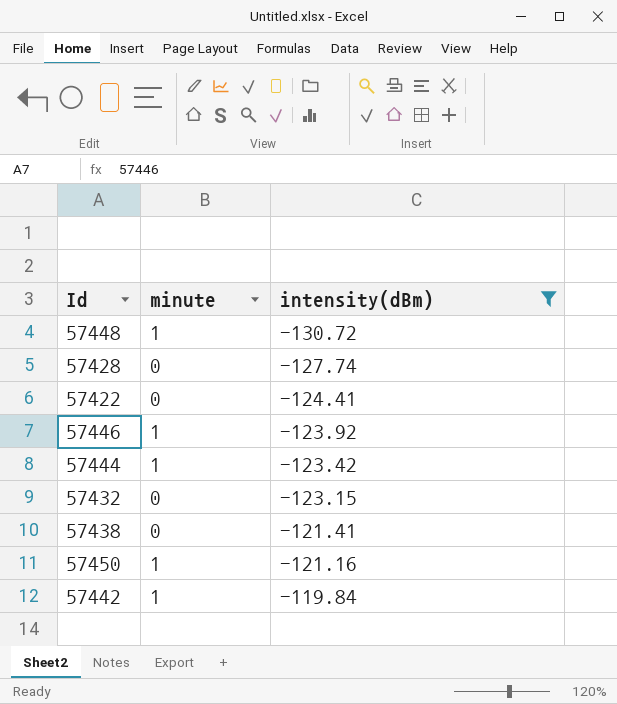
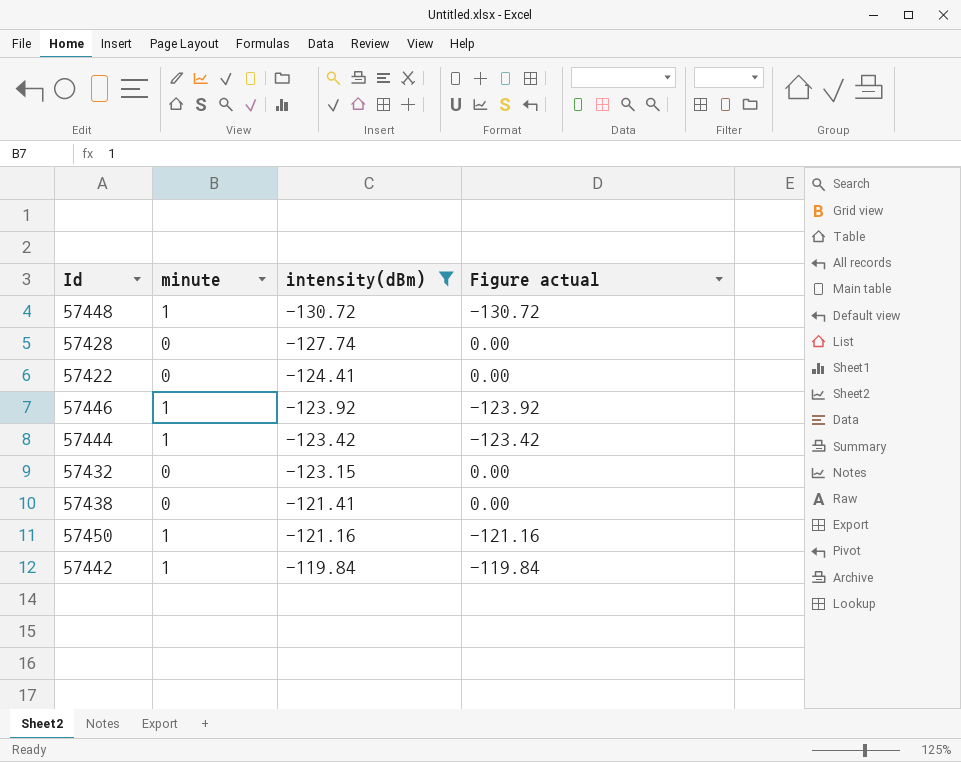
column Figure actual | formula: none -> [minute] * [intensity(dBm)]

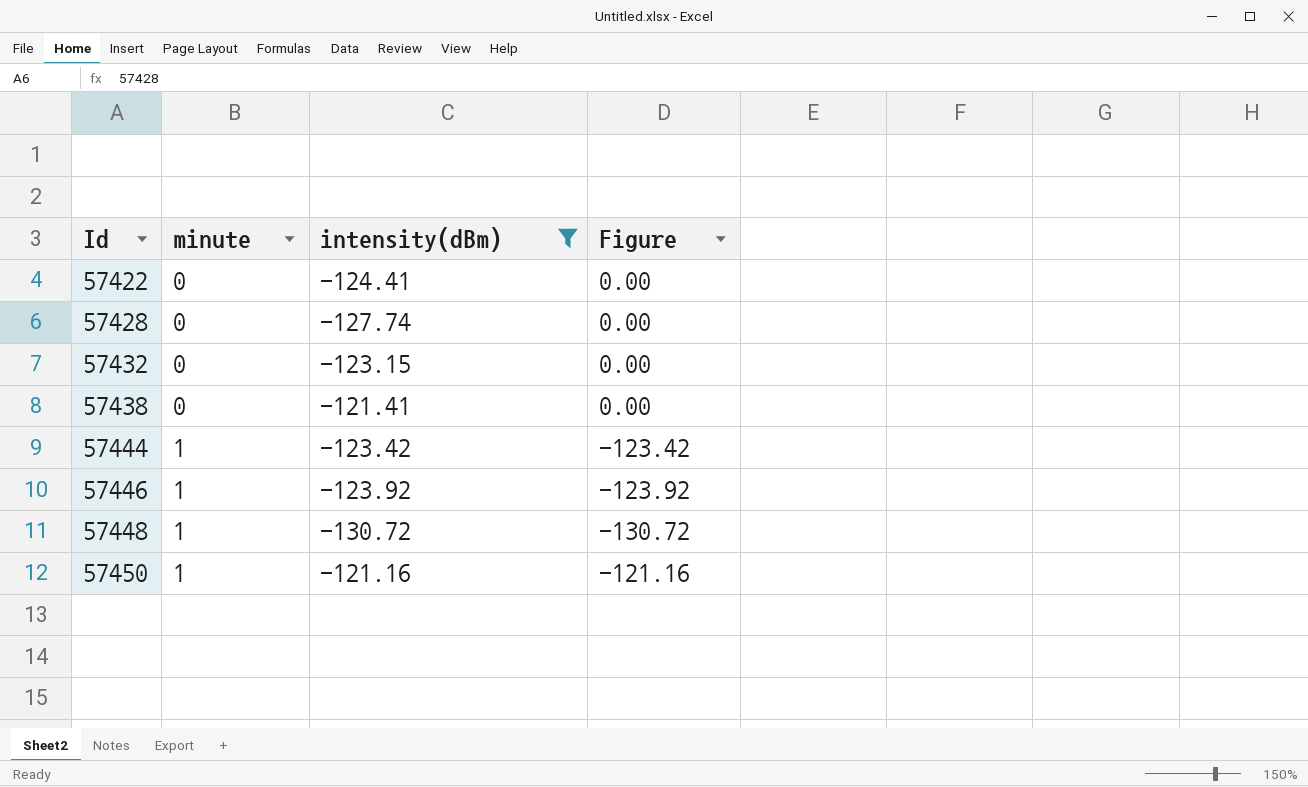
row order: intensity(dBm) ascending -> Id ascending
column name: Figure actual -> Figure
row 57442: 1 | -119.84 | -119.84 -> none

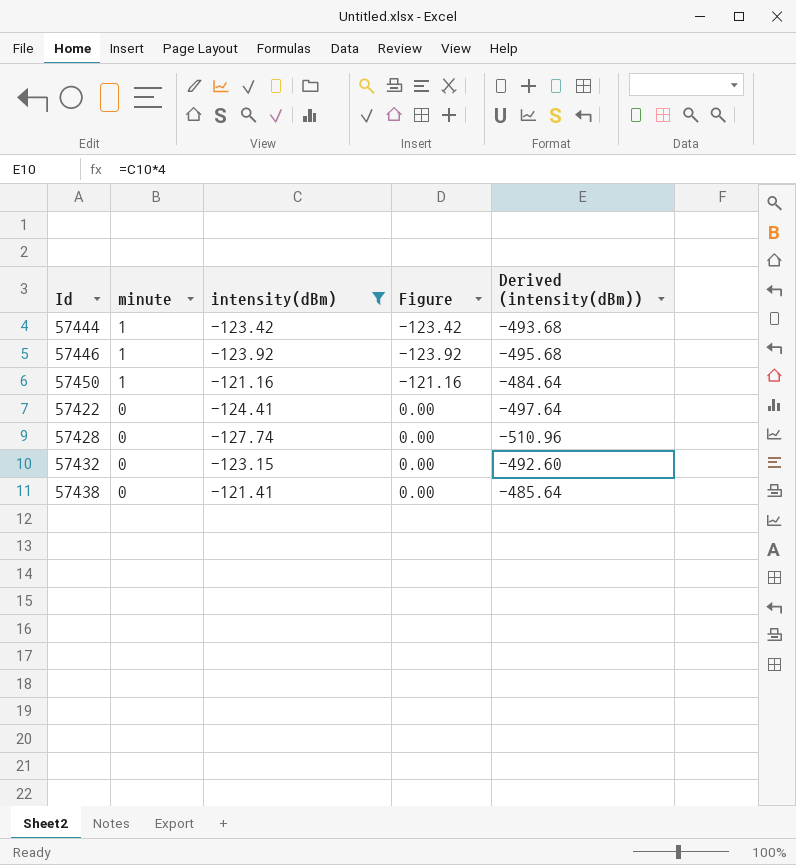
row order: Id ascending -> minute descending
column Derived (intensity(dBm)) | formula: none -> [intensity(dBm)] * 4
row 57448: 1 | -130.72 | -130.72 -> none

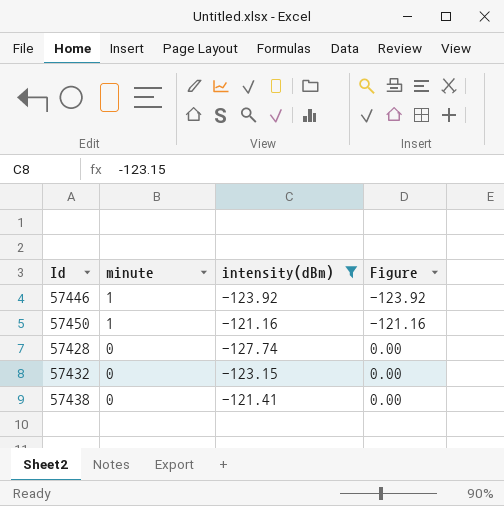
column Derived (intensity(dBm)) | formula: [intensity(dBm)] * 4 -> none
row 57444: 1 | -123.42 | -123.42 | -493.68 -> none
row 57422: 0 | -124.41 | 0.00 | -497.64 -> none

